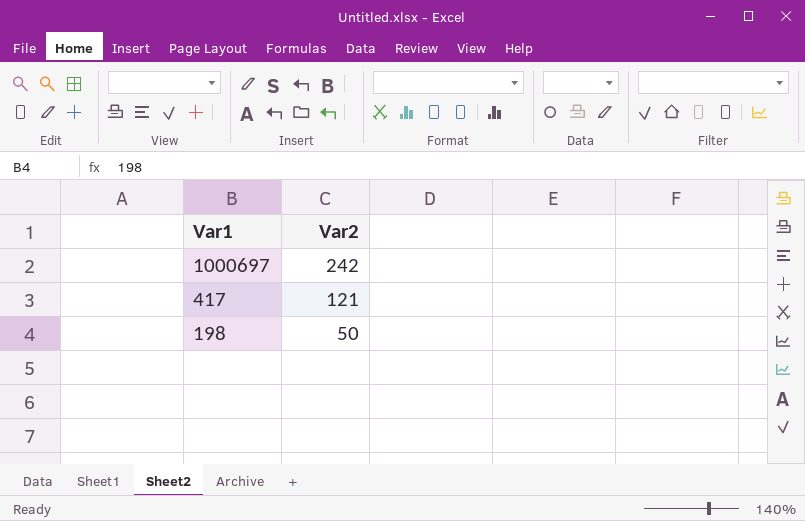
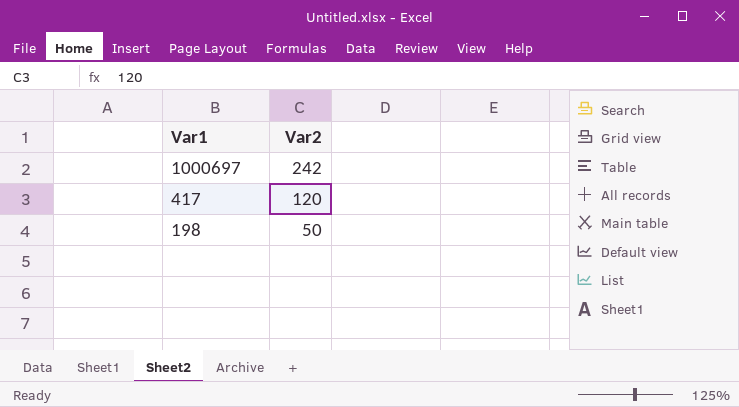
417 | Var2: 121 -> 120

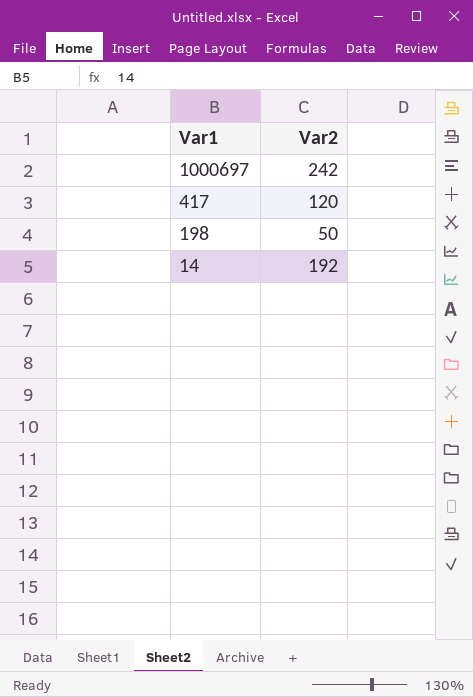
row 14: none -> 192

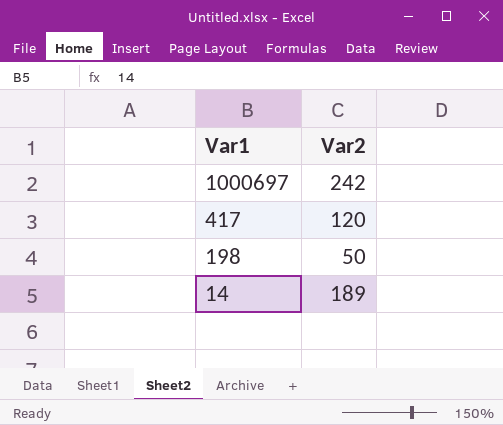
14 | Var2: 192 -> 189

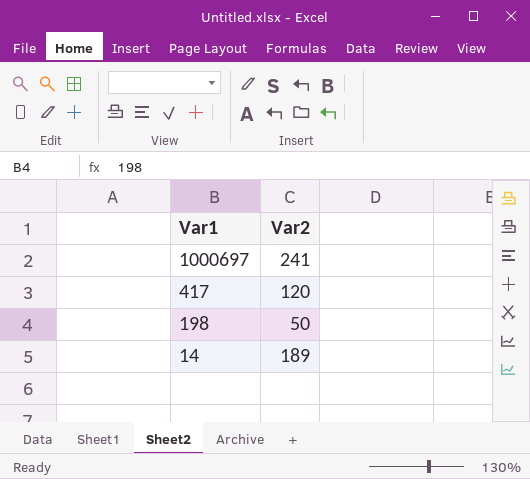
1000697 | Var2: 242 -> 241

